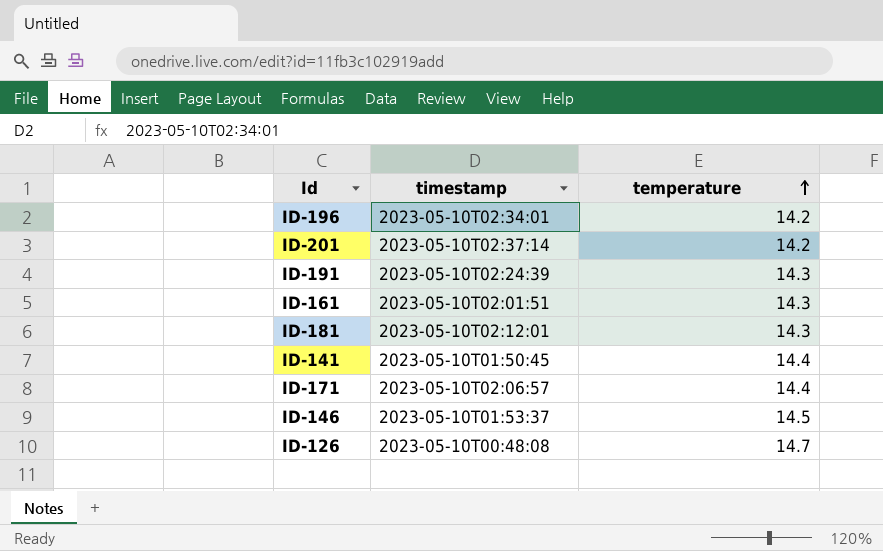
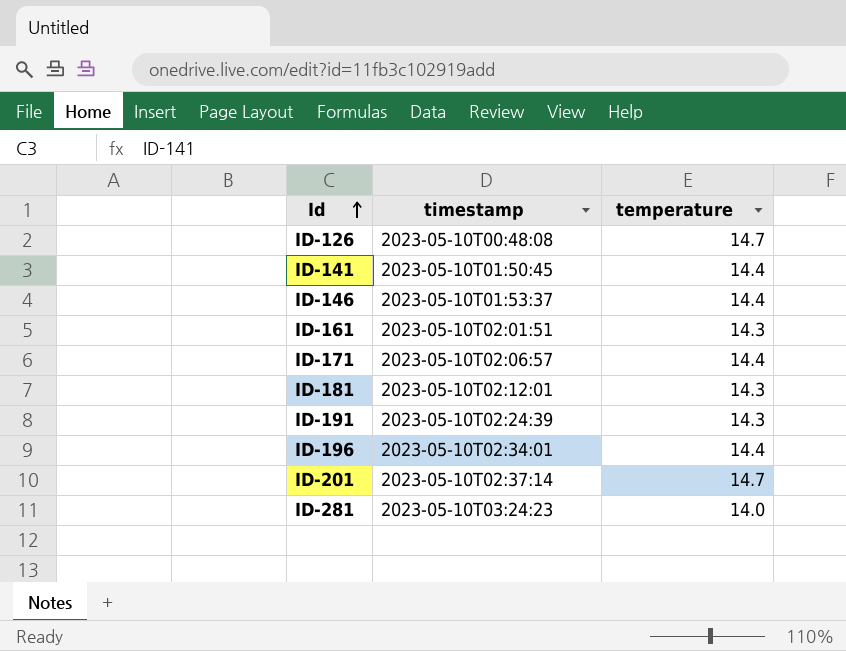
row order: temperature ascending -> Id ascending
ID-146 | temperature: 14.5 -> 14.4
ID-196 | temperature: 14.2 -> 14.4
ID-201 | temperature: 14.2 -> 14.7
row ID-281: none -> 2023-05-10T03:24:23 | 14.0

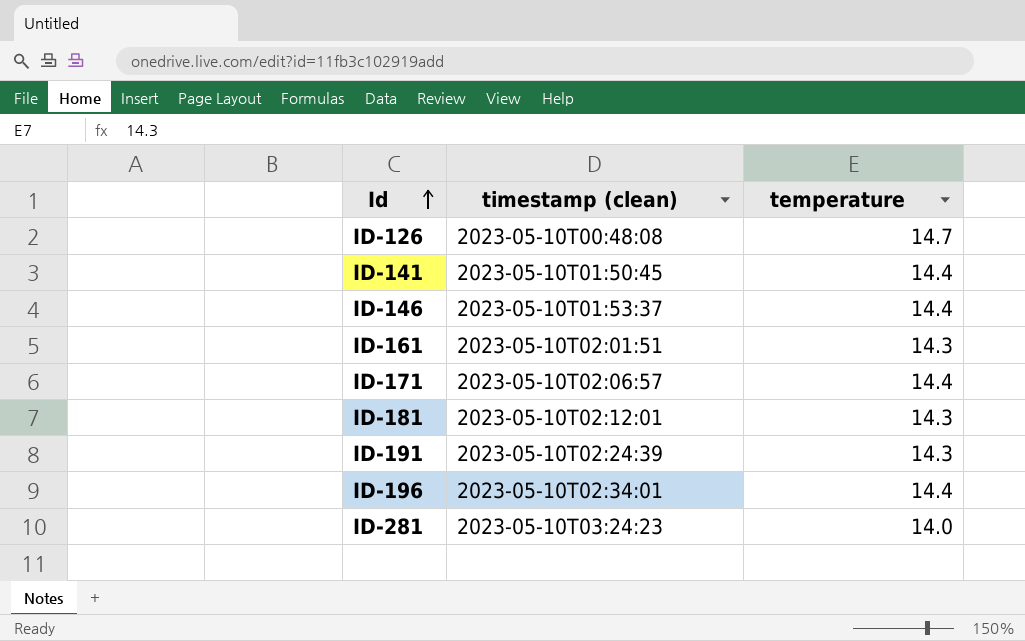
column name: timestamp -> timestamp (clean)
row ID-201: 2023-05-10T02:37:14 | 14.7 -> none

